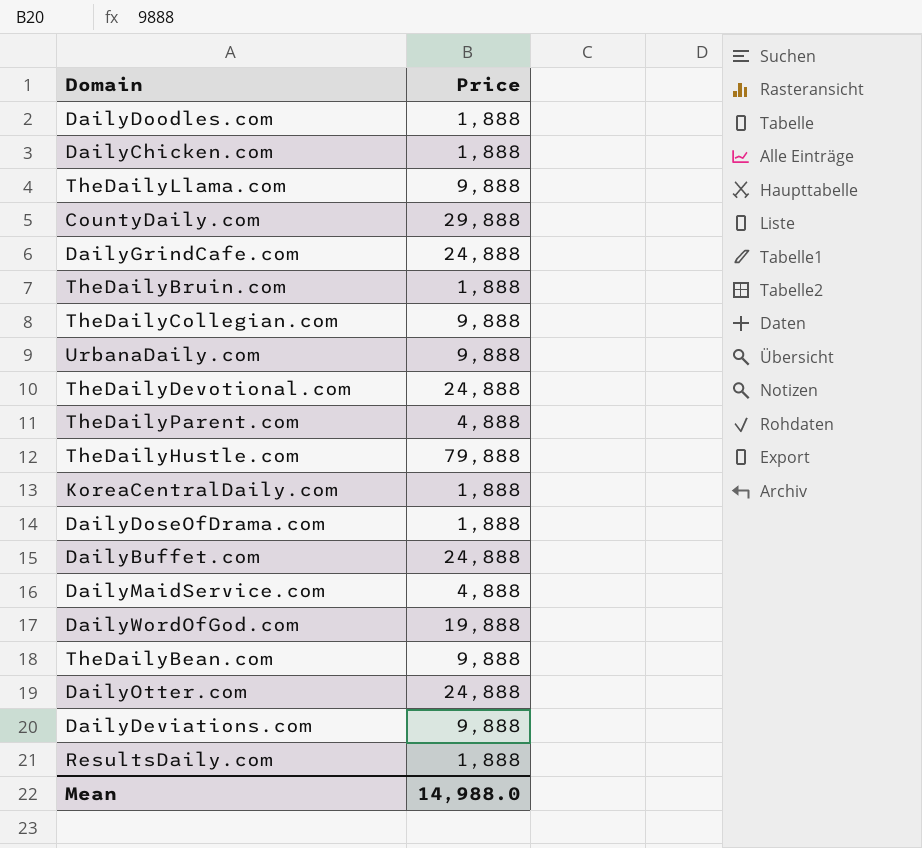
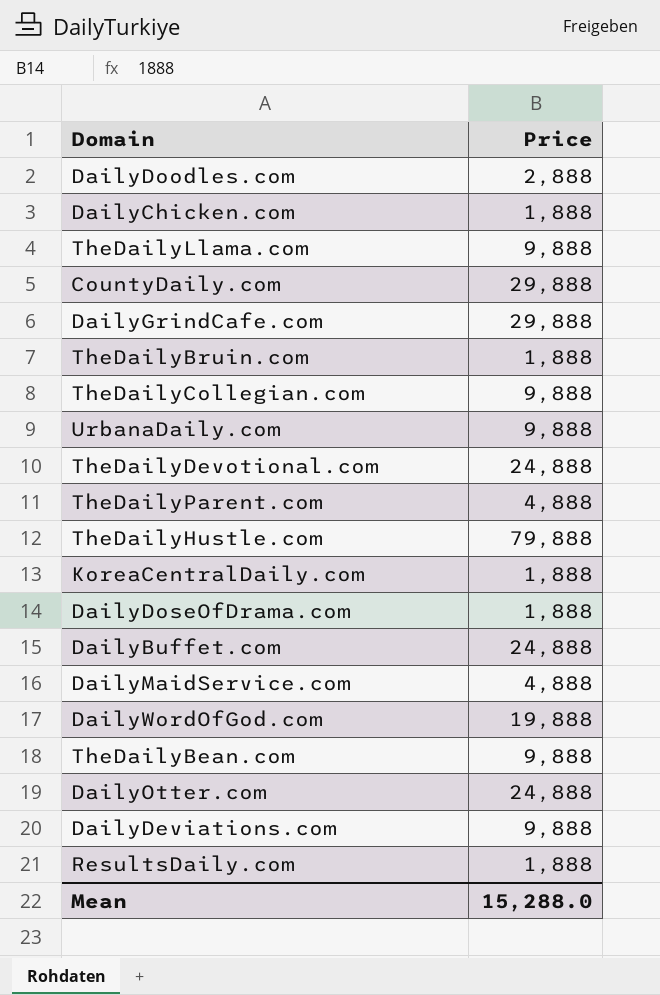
DailyDoodles.com | Price: 1,888 -> 2,888
DailyGrindCafe.com | Price: 24,888 -> 29,888
Mean | Price: 14,988.0 -> 15,288.0

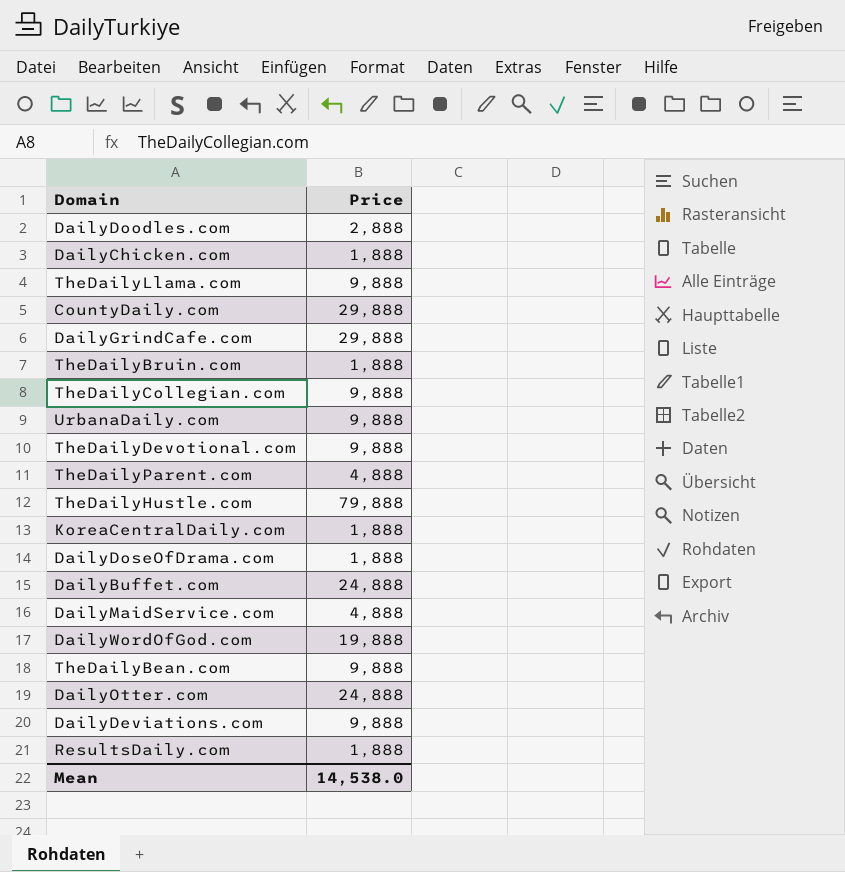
TheDailyDevotional.com | Price: 24,888 -> 9,888
Mean | Price: 15,288.0 -> 14,538.0

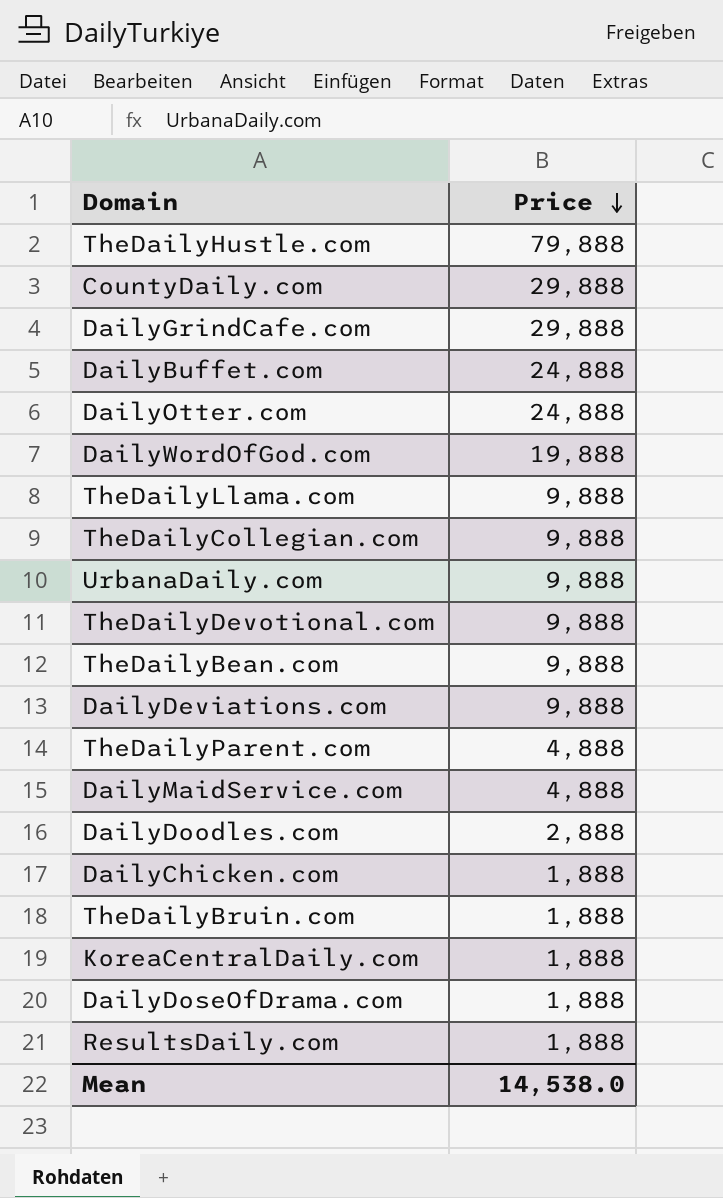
row order: none -> Price descending

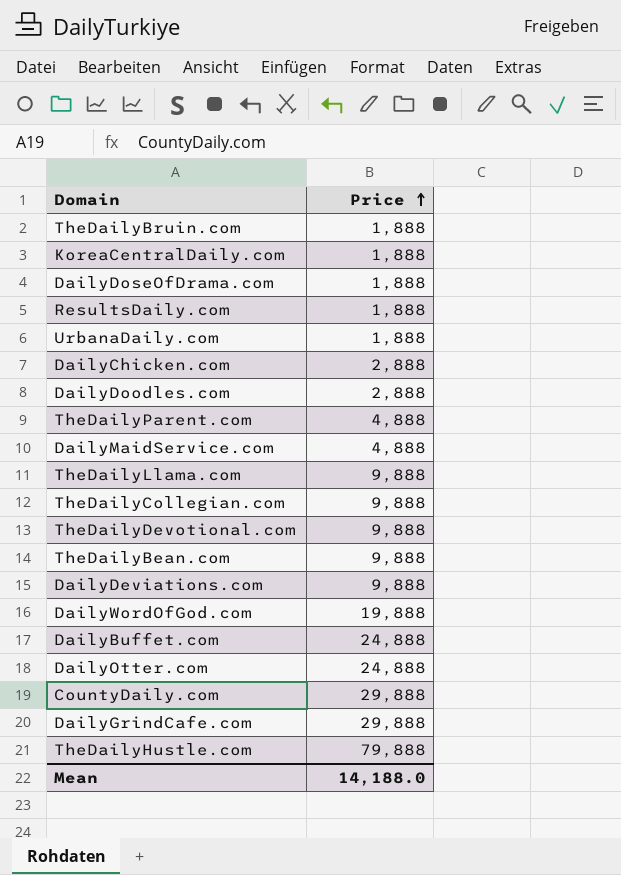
row order: Price descending -> Price ascending
UrbanaDaily.com | Price: 9,888 -> 1,888
DailyChicken.com | Price: 1,888 -> 2,888
Mean | Price: 14,538.0 -> 14,188.0

